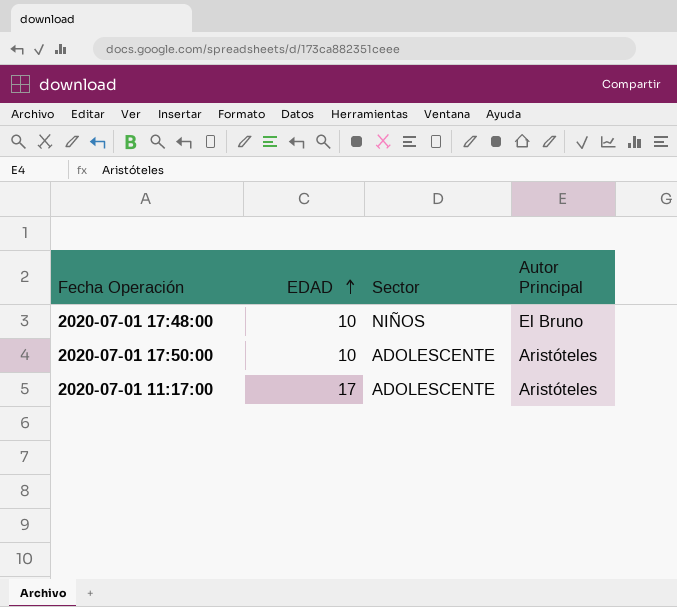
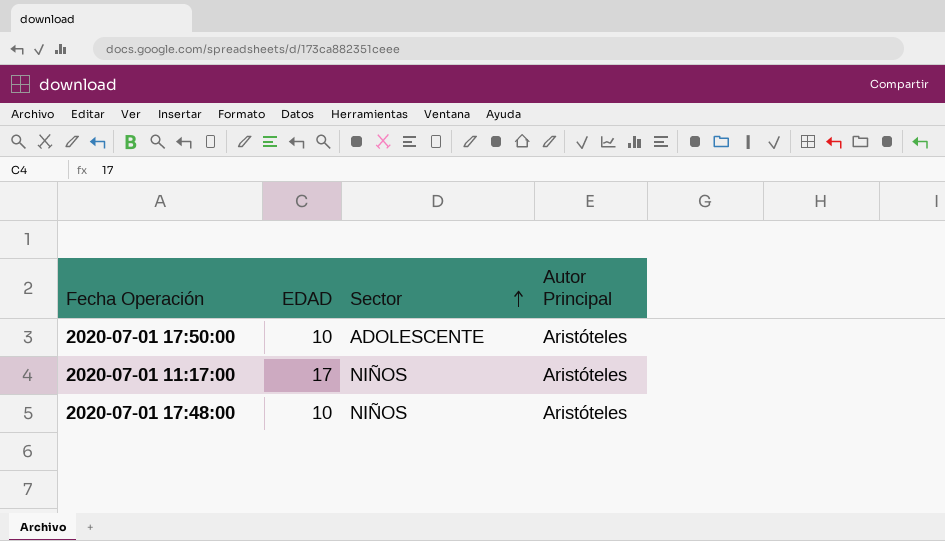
row order: EDAD ascending -> Sector ascending
2020-07-01 11:17:00 | Sector: ADOLESCENTE -> NIÑOS
2020-07-01 17:48:00 | Autor Principal: El Bruno -> Aristóteles

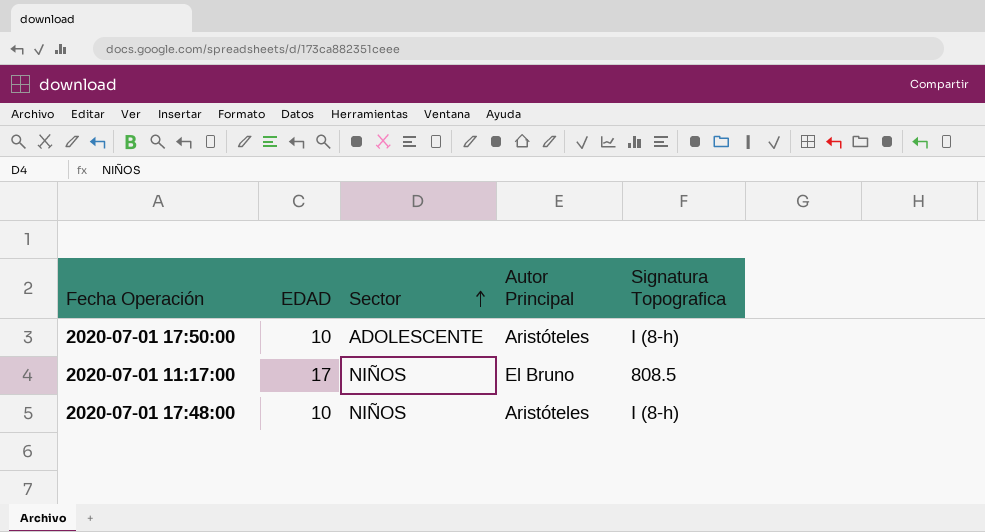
column Signatura Topografica | position: none -> 5
2020-07-01 11:17:00 | Autor Principal: Aristóteles -> El Bruno

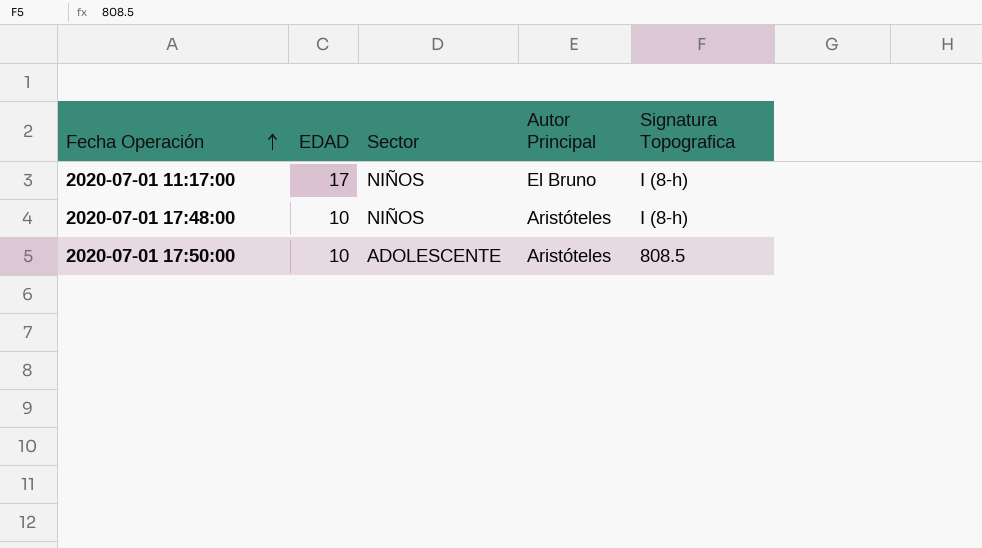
row order: Sector ascending -> Fecha Operación ascending
2020-07-01 11:17:00 | Signatura Topografica: 808.5 -> I (8-h)
2020-07-01 17:50:00 | Signatura Topografica: I (8-h) -> 808.5

